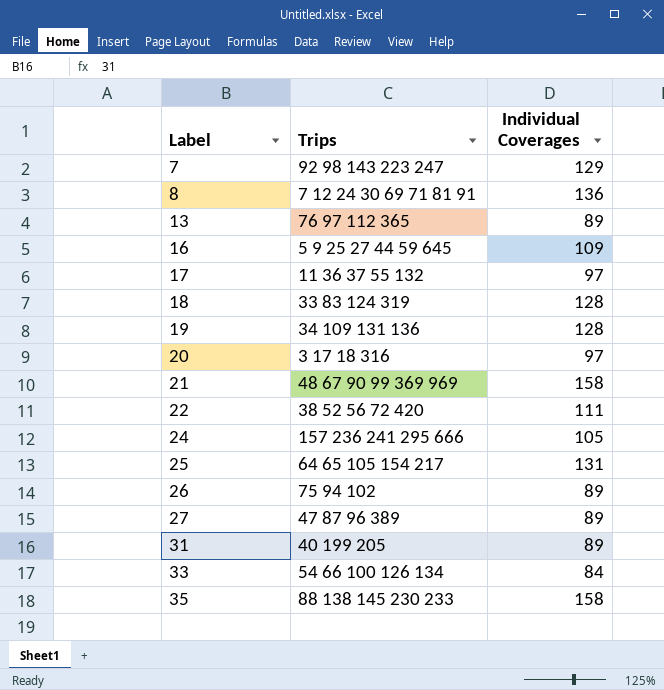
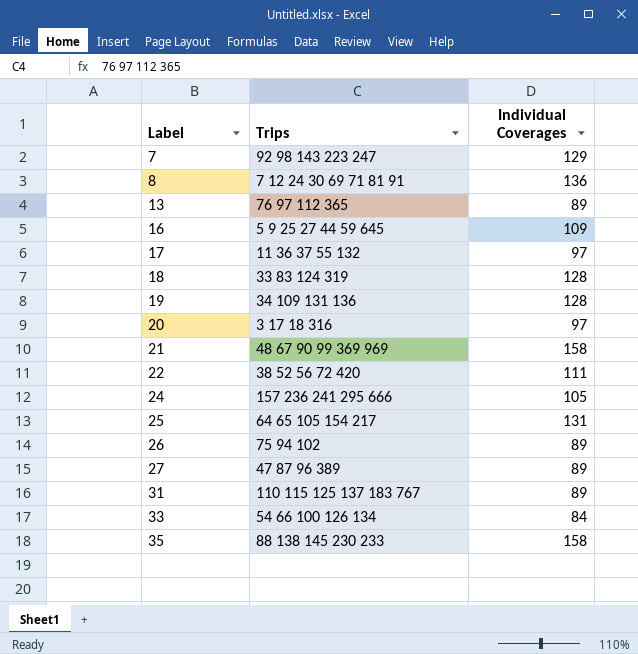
31 | Trips: 40 199 205 -> 110 115 125 137 183 767

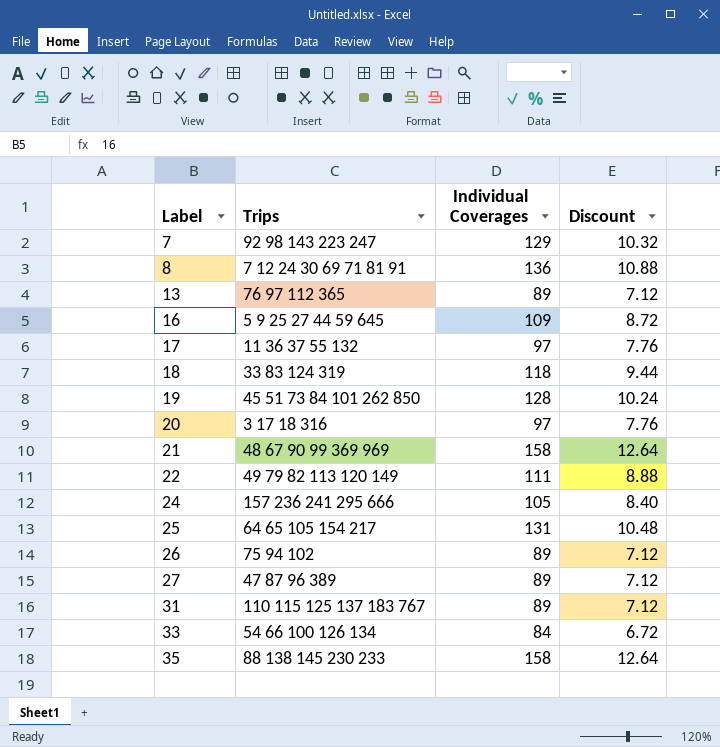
column Discount | formula: none -> [Individual Coverages] * 0.08
18 | Individual Coverages: 128 -> 118
19 | Trips: 34 109 131 136 -> 45 51 73 84 101 262 850
22 | Trips: 38 52 56 72 420 -> 49 79 82 113 120 149

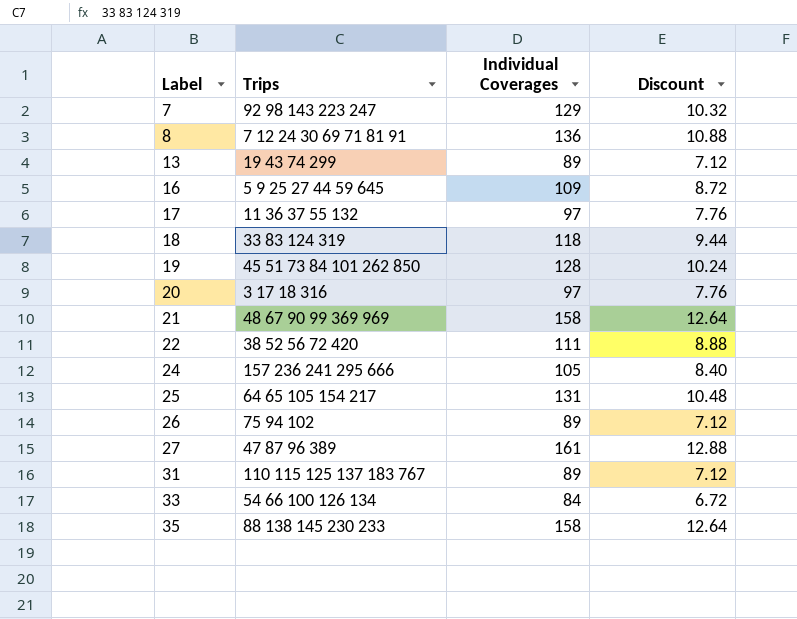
13 | Trips: 76 97 112 365 -> 19 43 74 299
22 | Trips: 49 79 82 113 120 149 -> 38 52 56 72 420
27 | Individual Coverages: 89 -> 161
27 | Discount: 7.12 -> 12.88

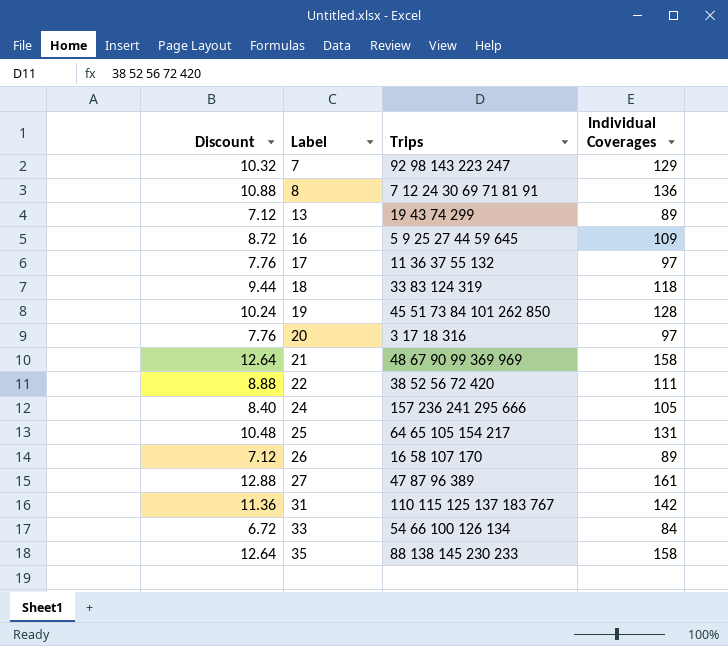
column Discount | position: 4 -> 1
26 | Trips: 75 94 102 -> 16 58 107 170
31 | Discount: 7.12 -> 11.36
31 | Individual Coverages: 89 -> 142

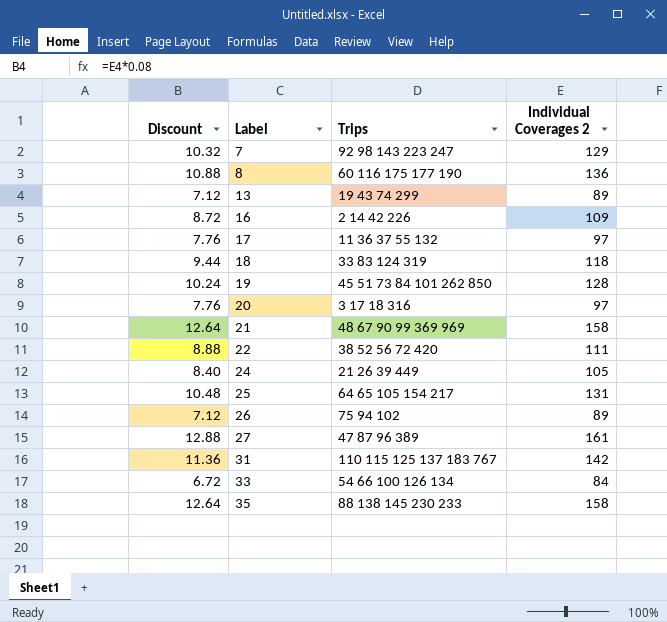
column name: Individual Coverages -> Individual Coverages 2
8 | Trips: 7 12 24 30 69 71 81 91 -> 60 116 175 177 190
16 | Trips: 5 9 25 27 44 59 645 -> 2 14 42 226
24 | Trips: 157 236 241 295 666 -> 21 26 39 449
26 | Trips: 16 58 107 170 -> 75 94 102

